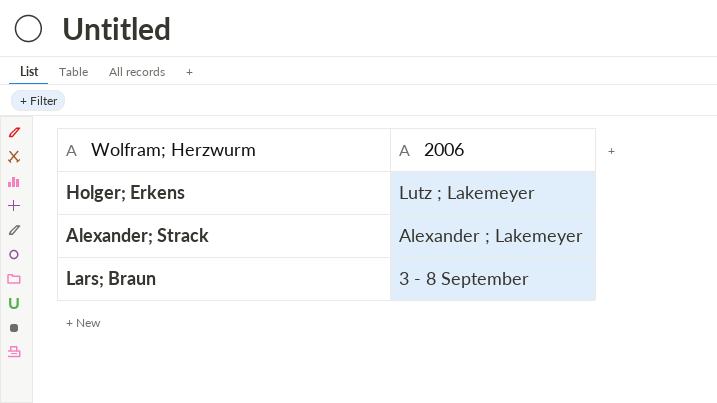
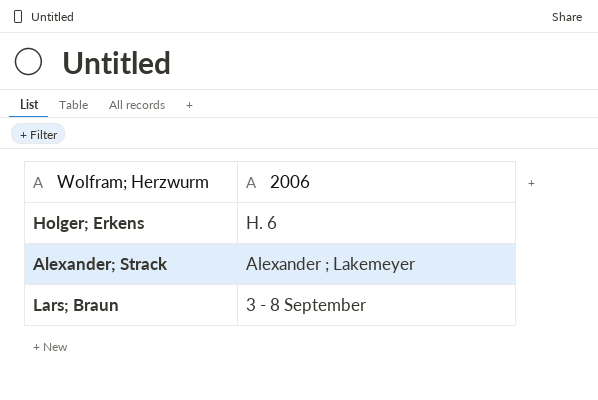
Holger; Erkens | 2006: Lutz ; Lakemeyer -> H. 6

